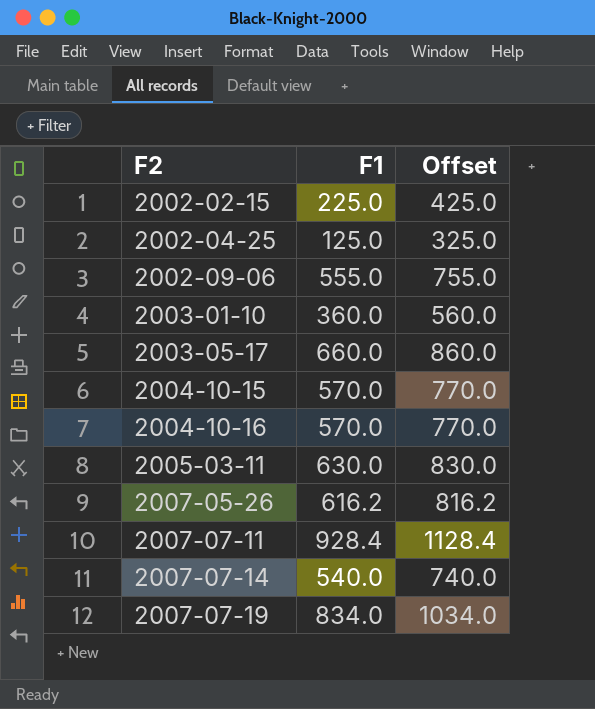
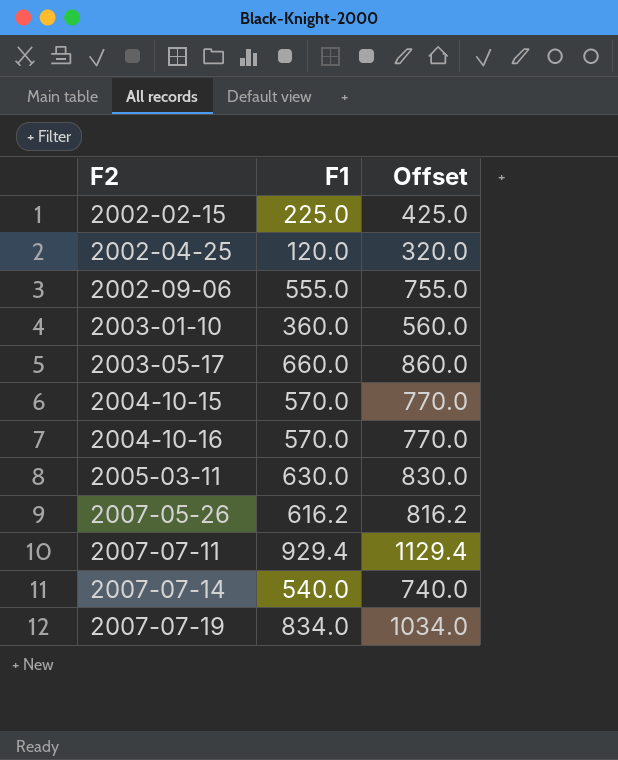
2002-04-25 | F1: 125.0 -> 120.0
2002-04-25 | Offset: 325.0 -> 320.0
2007-07-11 | F1: 928.4 -> 929.4
2007-07-11 | Offset: 1128.4 -> 1129.4

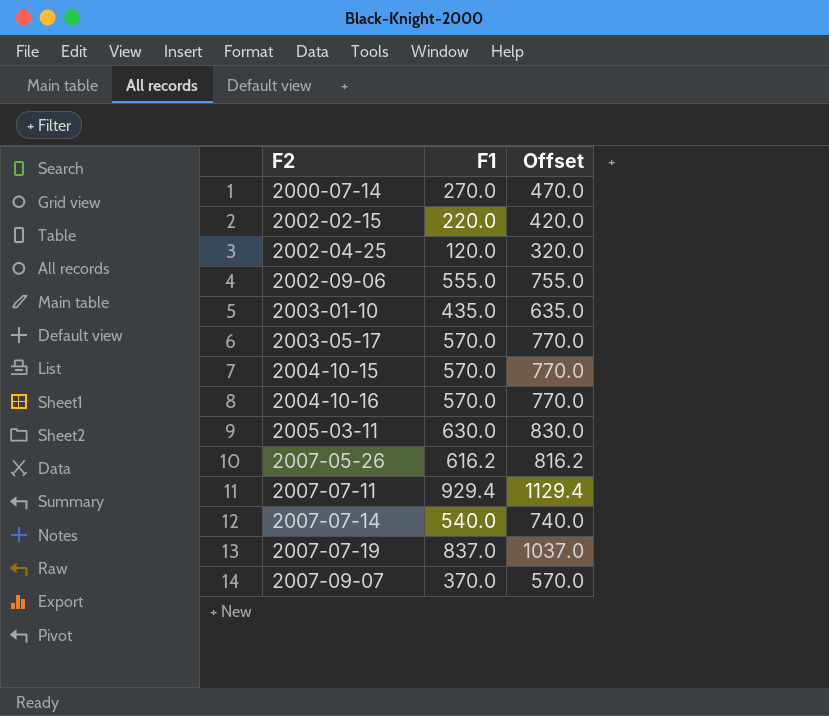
row 2000-07-14: none -> 270.0 | 470.0
2002-02-15 | F1: 225.0 -> 220.0
2002-02-15 | Offset: 425.0 -> 420.0
2003-01-10 | F1: 360.0 -> 435.0
2003-01-10 | Offset: 560.0 -> 635.0
2003-05-17 | F1: 660.0 -> 570.0
2003-05-17 | Offset: 860.0 -> 770.0
2007-07-19 | F1: 834.0 -> 837.0
2007-07-19 | Offset: 1034.0 -> 1037.0
row 2007-09-07: none -> 370.0 | 570.0

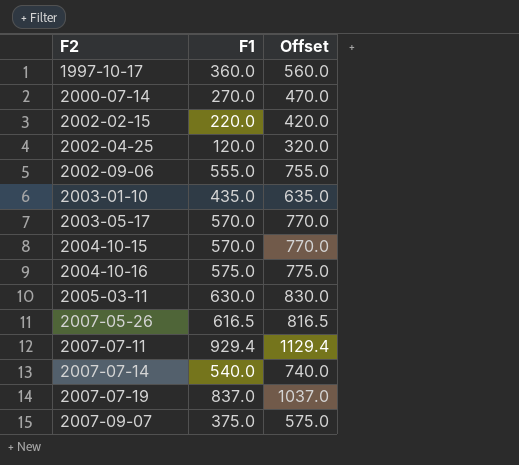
row 1997-10-17: none -> 360.0 | 560.0
2004-10-16 | F1: 570.0 -> 575.0
2004-10-16 | Offset: 770.0 -> 775.0
2007-05-26 | F1: 616.2 -> 616.5
2007-05-26 | Offset: 816.2 -> 816.5
2007-09-07 | F1: 370.0 -> 375.0
2007-09-07 | Offset: 570.0 -> 575.0

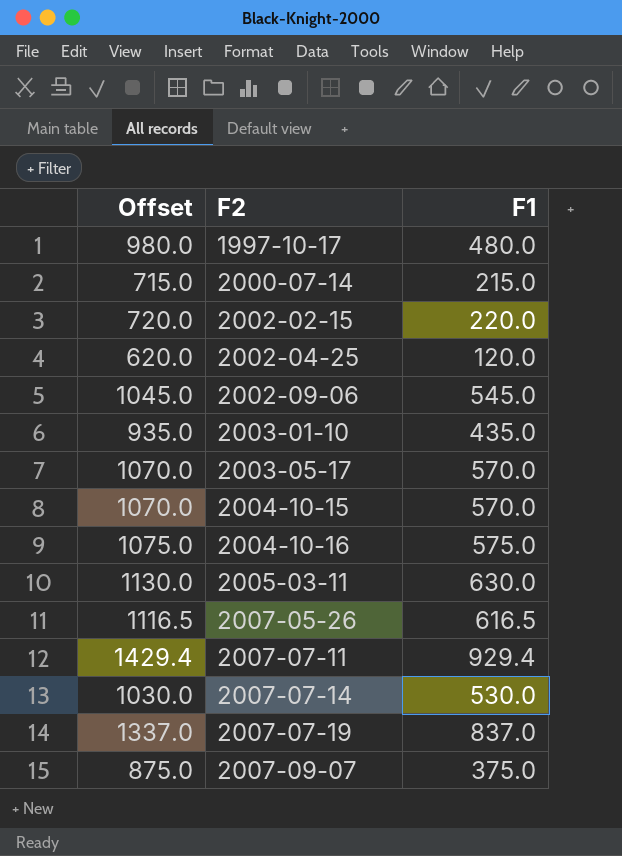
column Offset | formula: [F1] + 200 -> [F1] + 500
column Offset | position: 3 -> 1
1997-10-17 | F1: 360.0 -> 480.0
2000-07-14 | F1: 270.0 -> 215.0
2002-09-06 | F1: 555.0 -> 545.0
2007-07-14 | F1: 540.0 -> 530.0

